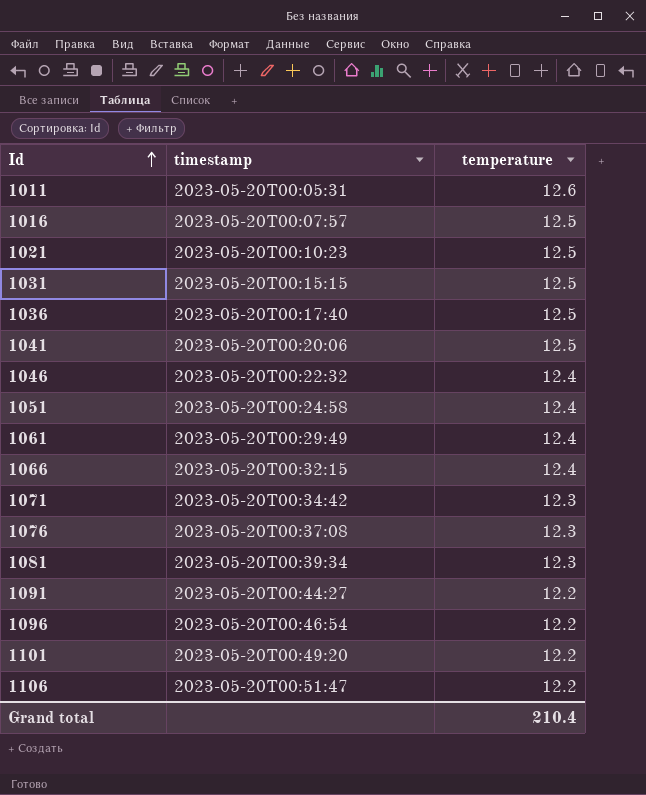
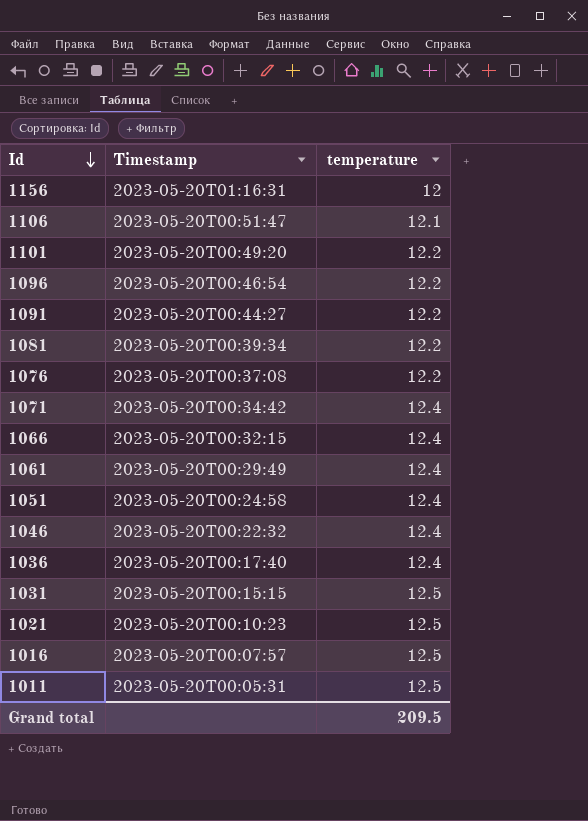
row order: Id ascending -> Id descending
column name: timestamp -> Timestamp
row 1041: 2023-05-20T00:20:06 | 12.5 -> none
row 1156: none -> 2023-05-20T01:16:31 | 12
1106 | temperature: 12.2 -> 12.1
1081 | temperature: 12.3 -> 12.2
1076 | temperature: 12.3 -> 12.2
1071 | temperature: 12.3 -> 12.4
1036 | temperature: 12.5 -> 12.4
1011 | temperature: 12.6 -> 12.5
Grand total | temperature: 210.4 -> 209.5

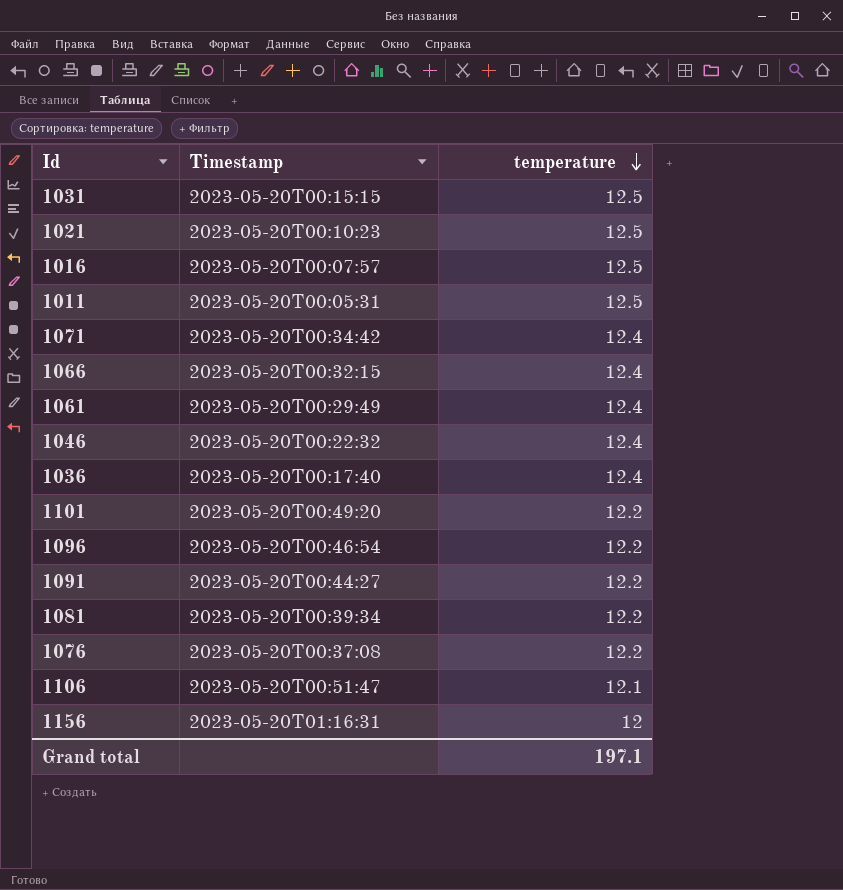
row order: Id descending -> temperature descending
row 1051: 2023-05-20T00:24:58 | 12.4 -> none
Grand total | temperature: 209.5 -> 197.1

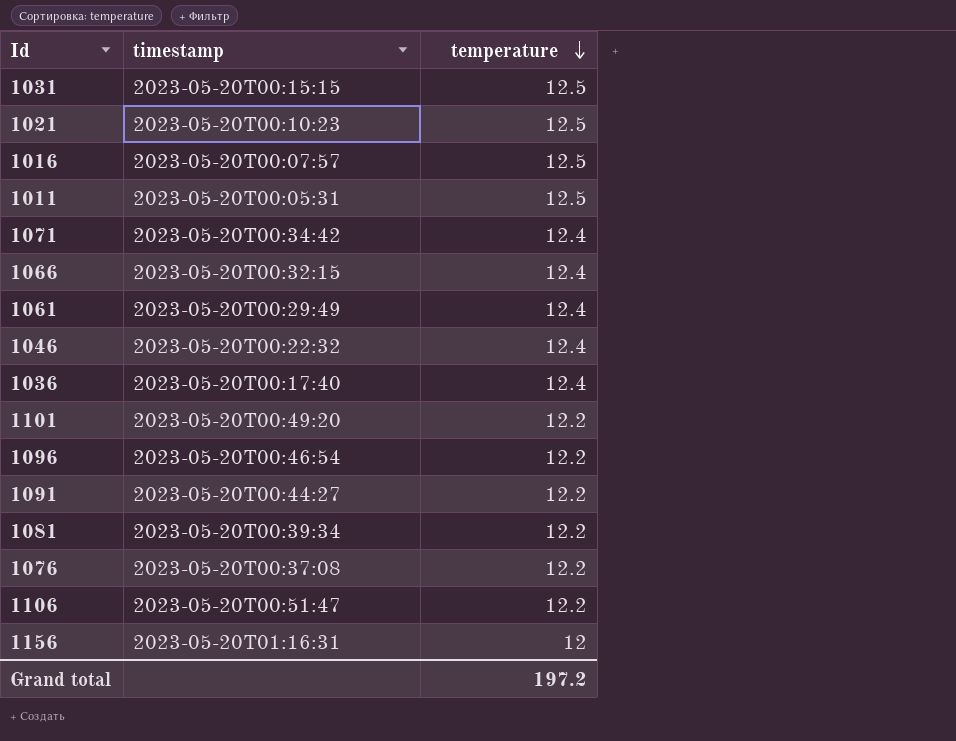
column name: Timestamp -> timestamp
1106 | temperature: 12.1 -> 12.2
Grand total | temperature: 197.1 -> 197.2

